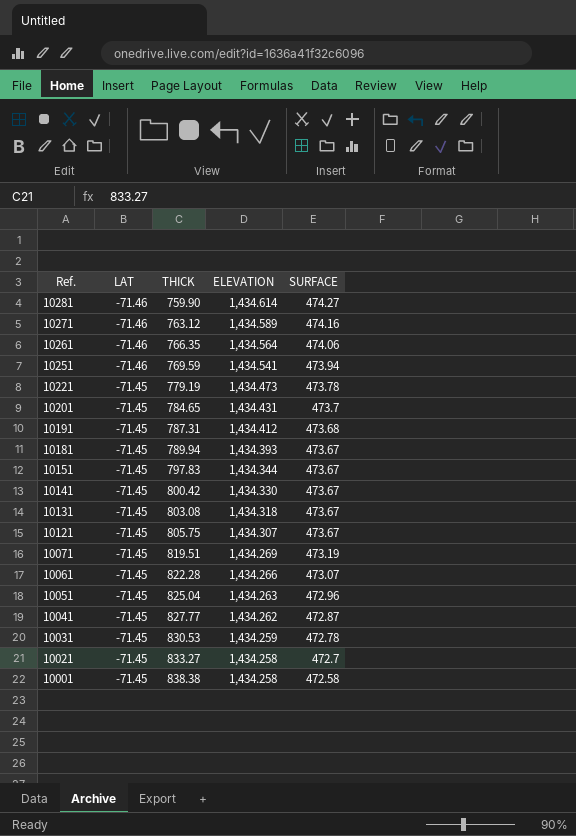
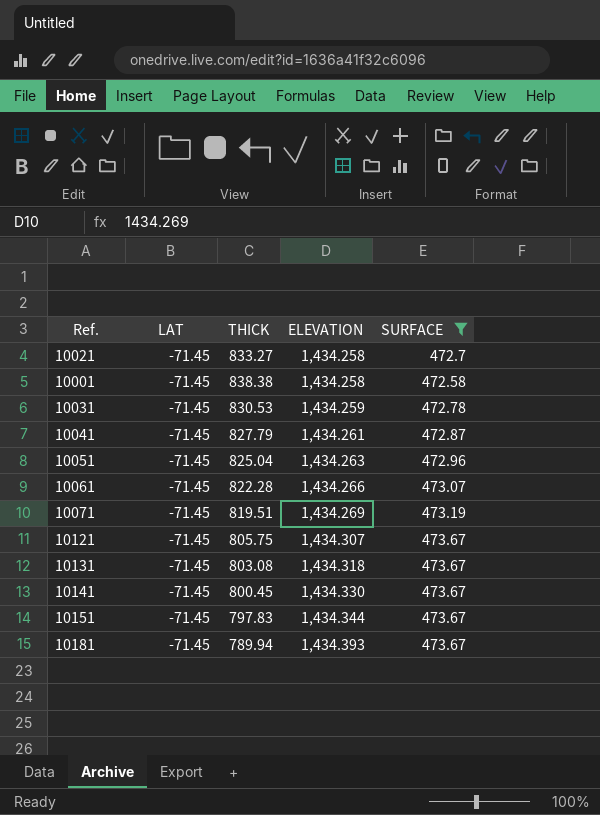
filter: none -> SURFACE <= 473.67
row order: Ref. descending -> ELEVATION ascending
10041 | THICK: 827.77 -> 827.79
10041 | ELEVATION: 1,434.262 -> 1,434.261
10141 | THICK: 800.42 -> 800.45

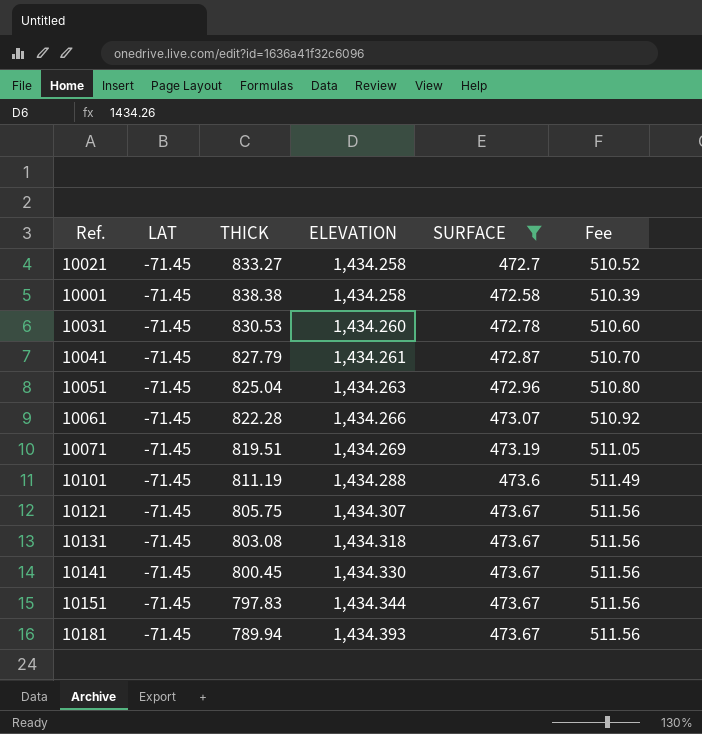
column Fee | formula: none -> [SURFACE] * 1.08
10031 | ELEVATION: 1,434.259 -> 1,434.260
row 10101: none -> -71.45 | 811.19 | 1,434.288 | 473.6 | 511.49

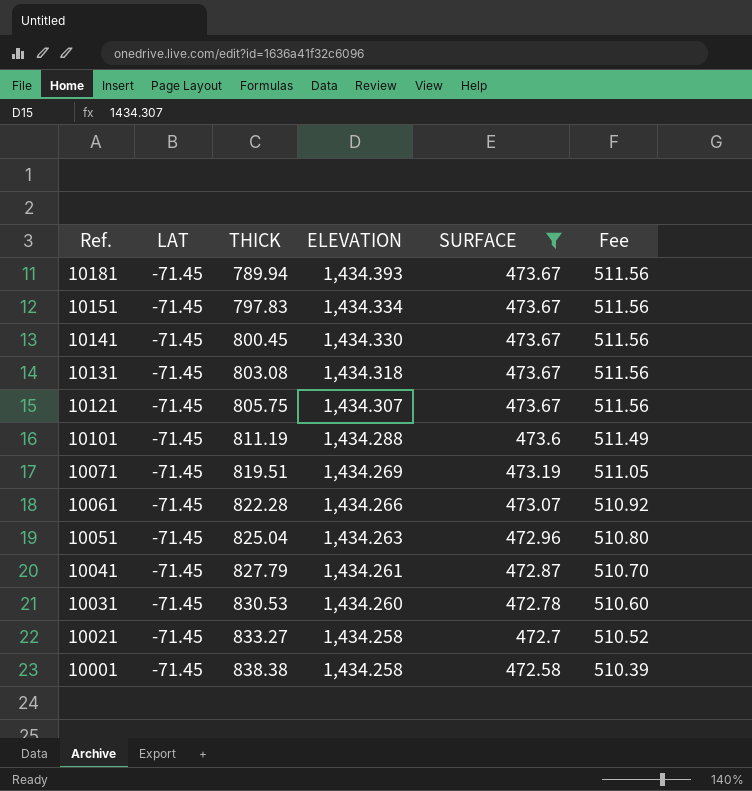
row order: ELEVATION ascending -> Ref. descending
10151 | ELEVATION: 1,434.344 -> 1,434.334

